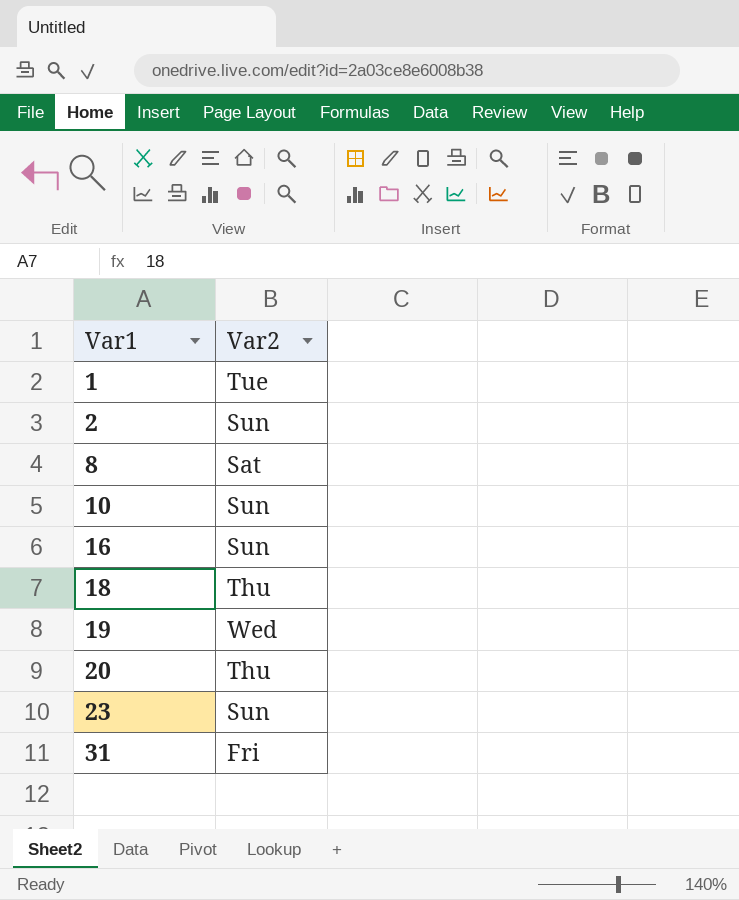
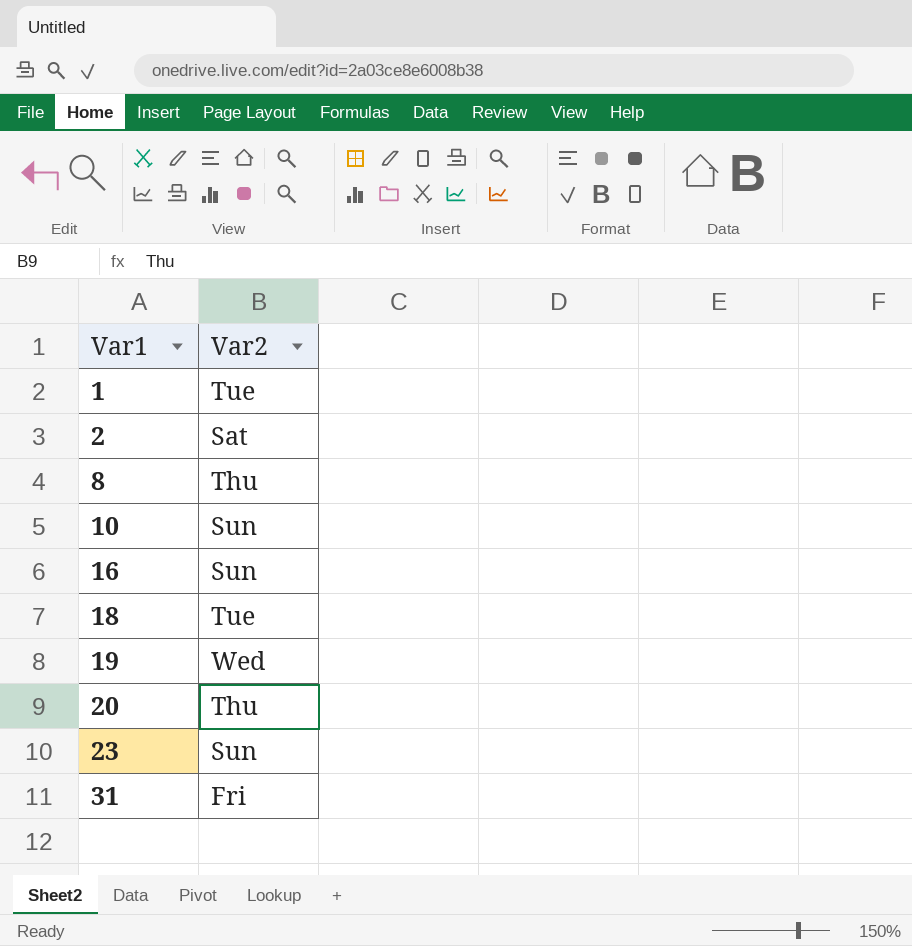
2 | Var2: Sun -> Sat
8 | Var2: Sat -> Thu
18 | Var2: Thu -> Tue

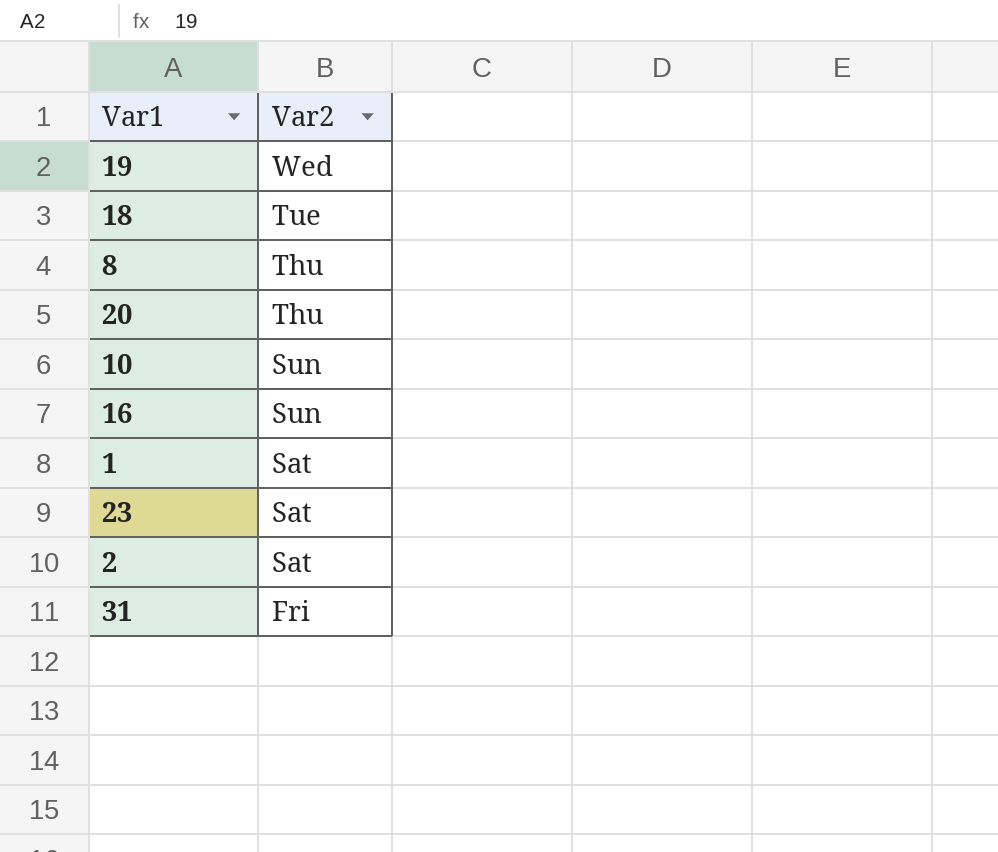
row order: Var1 ascending -> Var2 descending
1 | Var2: Tue -> Sat
23 | Var2: Sun -> Sat

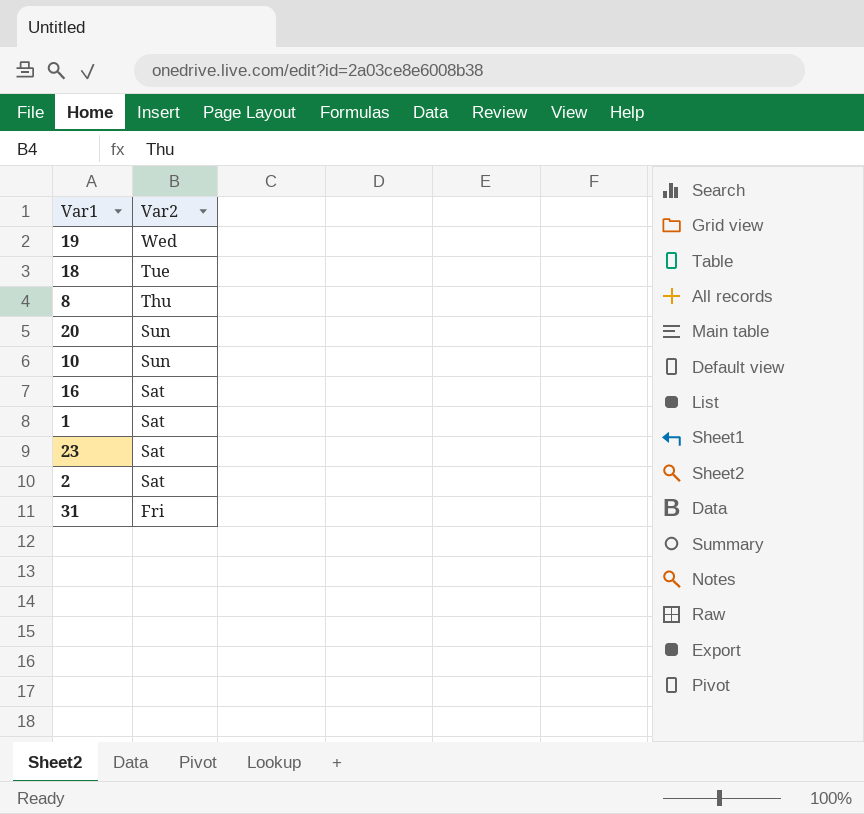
20 | Var2: Thu -> Sun
16 | Var2: Sun -> Sat

